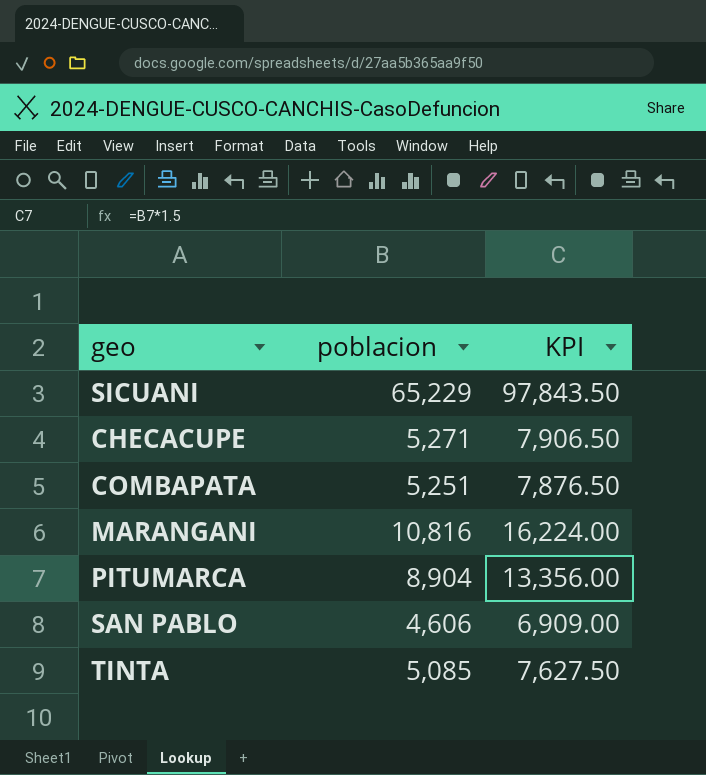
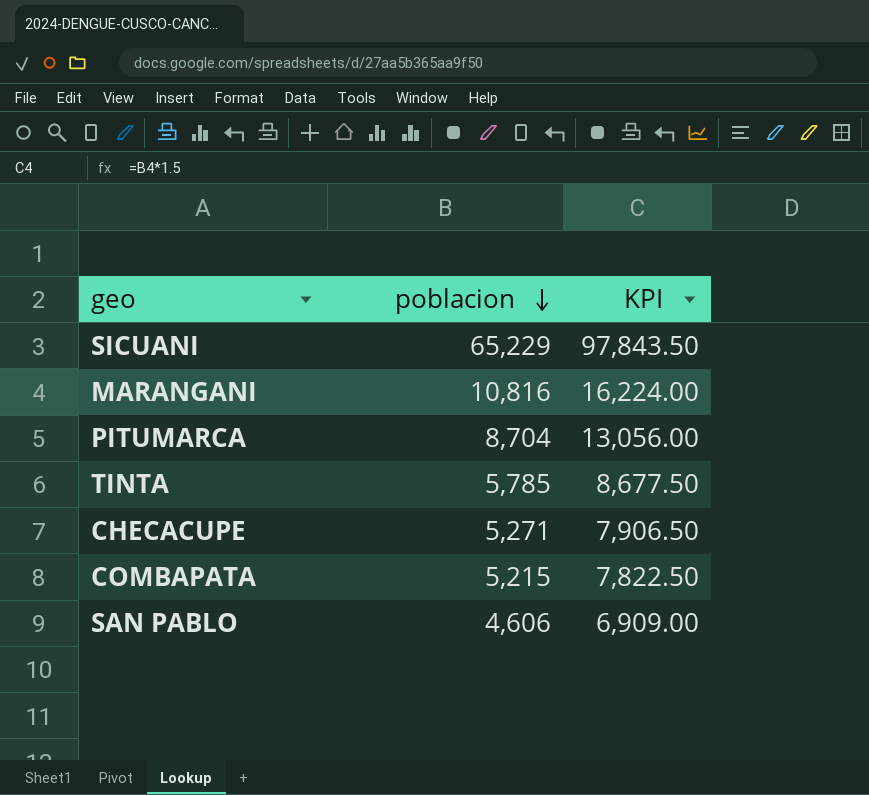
row order: none -> poblacion descending
PITUMARCA | poblacion: 8,904 -> 8,704
PITUMARCA | KPI: 13,356.00 -> 13,056.00
TINTA | poblacion: 5,085 -> 5,785
TINTA | KPI: 7,627.50 -> 8,677.50
COMBAPATA | poblacion: 5,251 -> 5,215
COMBAPATA | KPI: 7,876.50 -> 7,822.50

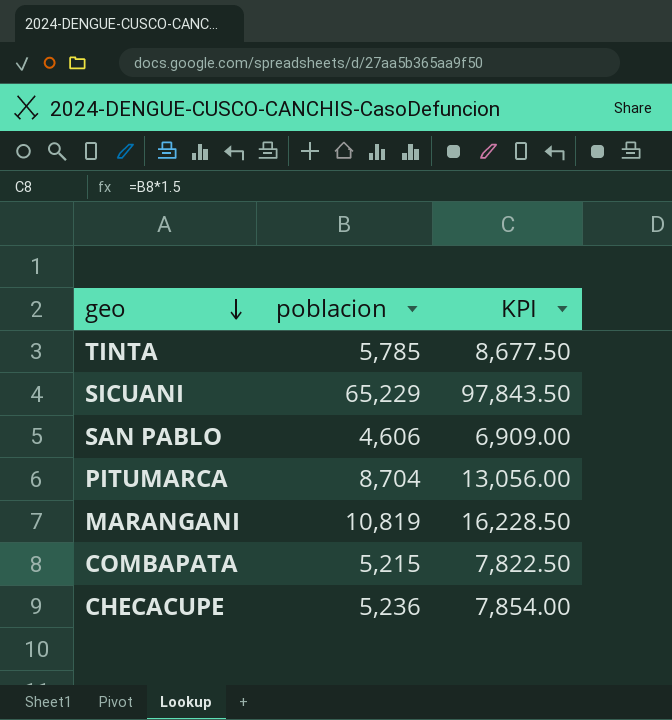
row order: poblacion descending -> geo descending
MARANGANI | poblacion: 10,816 -> 10,819
MARANGANI | KPI: 16,224.00 -> 16,228.50
CHECACUPE | poblacion: 5,271 -> 5,236
CHECACUPE | KPI: 7,906.50 -> 7,854.00

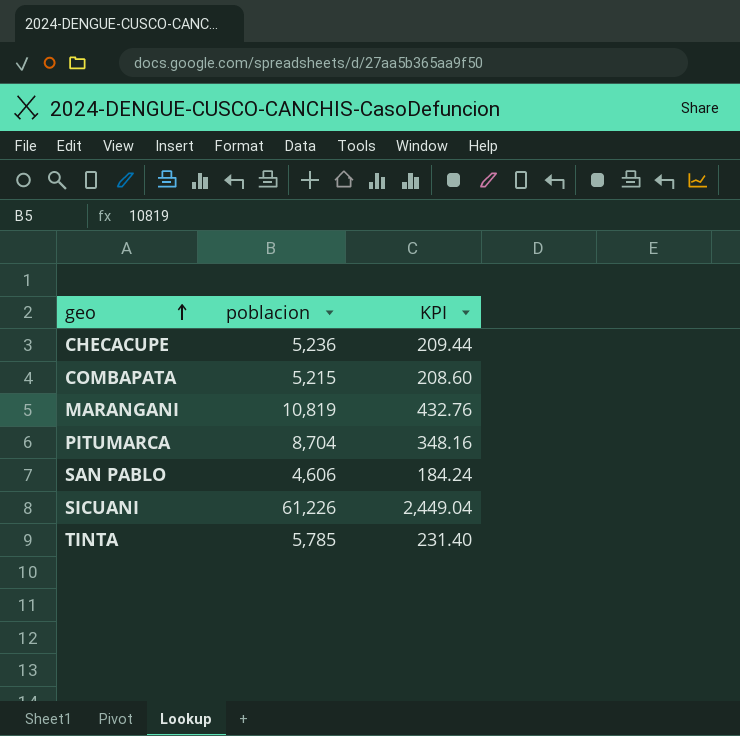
row order: geo descending -> geo ascending
column KPI | formula: [poblacion] * 1.5 -> [poblacion] * 0.04
SICUANI | poblacion: 65,229 -> 61,226

